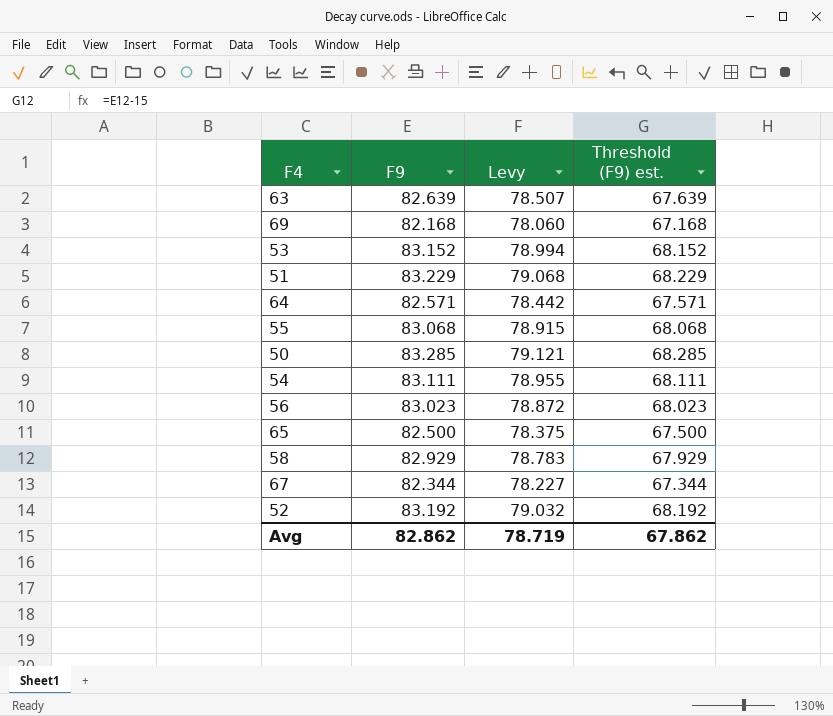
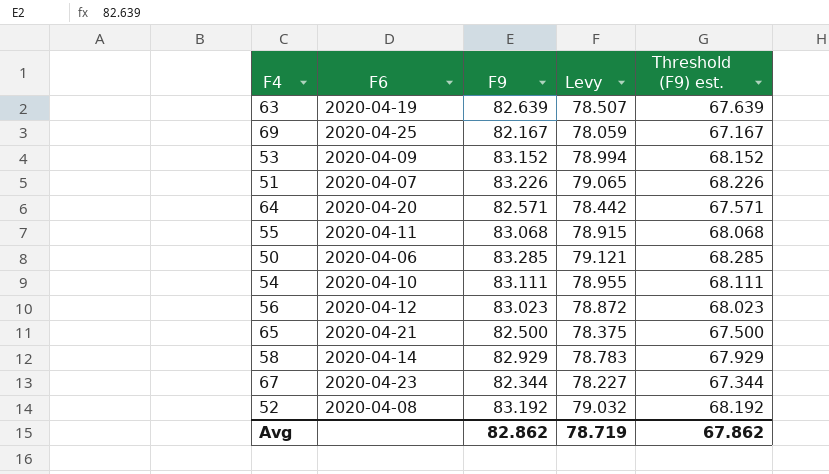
column F6 | position: none -> 2
69 | F9: 82.168 -> 82.167
69 | Levy: 78.060 -> 78.059
69 | Threshold (F9) est.: 67.168 -> 67.167
51 | F9: 83.229 -> 83.226
51 | Levy: 79.068 -> 79.065
51 | Threshold (F9) est.: 68.229 -> 68.226

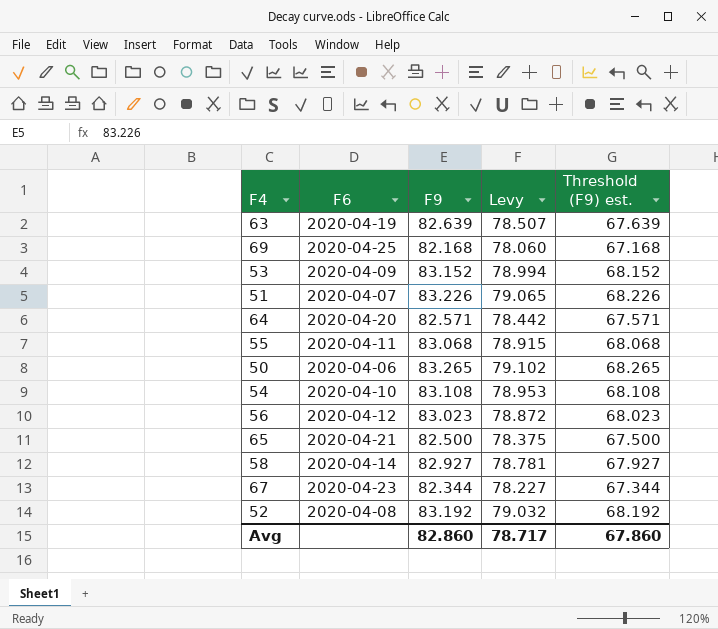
69 | F9: 82.167 -> 82.168
69 | Levy: 78.059 -> 78.060
69 | Threshold (F9) est.: 67.167 -> 67.168
50 | F9: 83.285 -> 83.265
50 | Levy: 79.121 -> 79.102
50 | Threshold (F9) est.: 68.285 -> 68.265
54 | F9: 83.111 -> 83.108
54 | Levy: 78.955 -> 78.953
54 | Threshold (F9) est.: 68.111 -> 68.108
58 | F9: 82.929 -> 82.927
58 | Levy: 78.783 -> 78.781
58 | Threshold (F9) est.: 67.929 -> 67.927
Avg | F9: 82.862 -> 82.860
Avg | Levy: 78.719 -> 78.717
Avg | Threshold (F9) est.: 67.862 -> 67.860

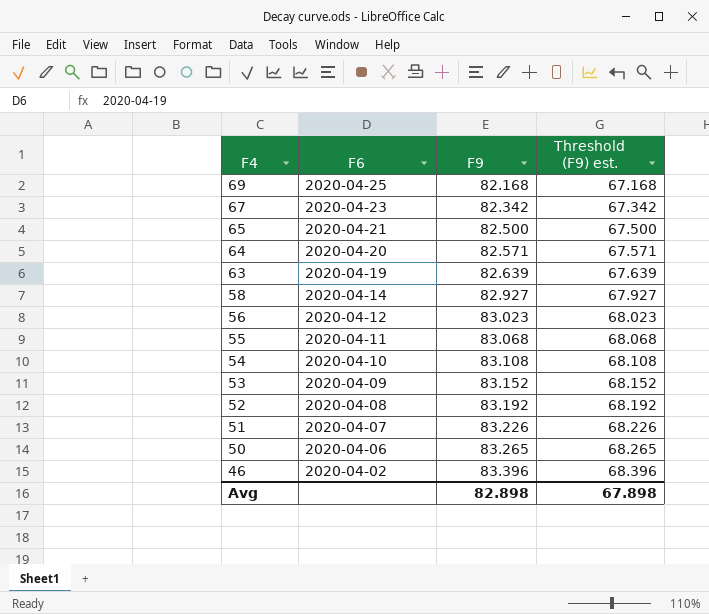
row order: none -> F4 descending
column Levy | formula: [F9] * 0.95 -> none
67 | F9: 82.344 -> 82.342
67 | Threshold (F9) est.: 67.344 -> 67.342
row 46: none -> 2020-04-02 | 83.396 | 68.396
Avg | F9: 82.860 -> 82.898
Avg | Threshold (F9) est.: 67.860 -> 67.898

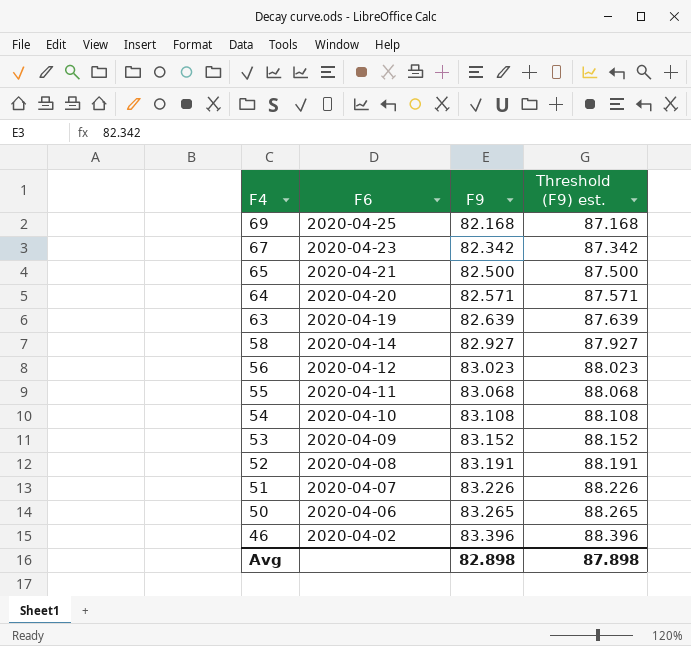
column Threshold (F9) est. | formula: [F9] - 15 -> [F9] + 5
52 | F9: 83.192 -> 83.191
Avg | Threshold (F9) est.: 67.898 -> 87.898

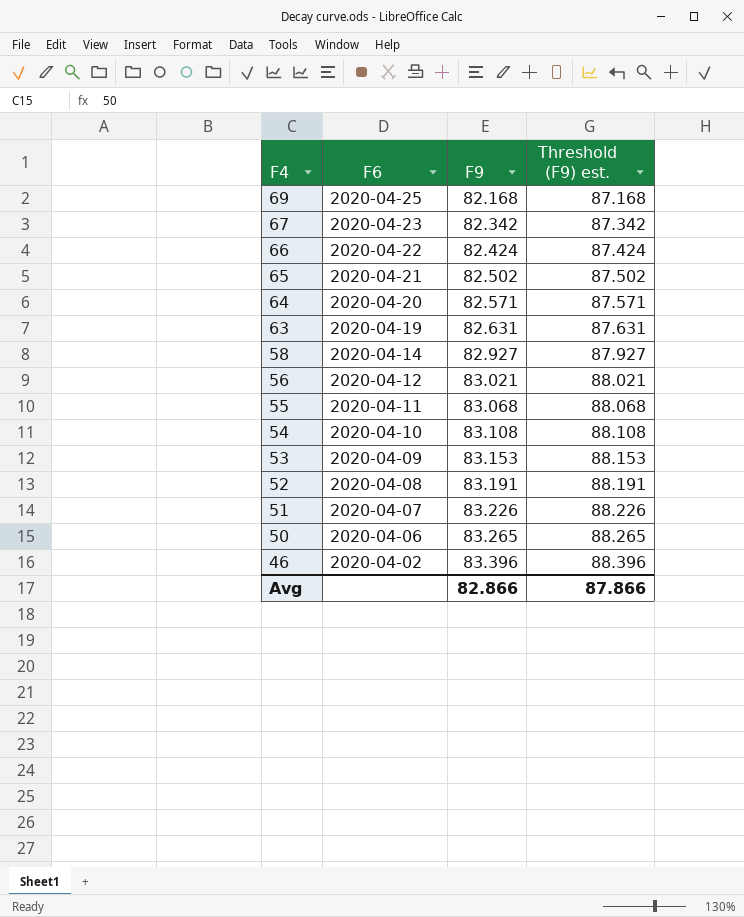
row 66: none -> 2020-04-22 | 82.424 | 87.424
65 | F9: 82.500 -> 82.502
65 | Threshold (F9) est.: 87.500 -> 87.502
63 | F9: 82.639 -> 82.631
63 | Threshold (F9) est.: 87.639 -> 87.631
56 | F9: 83.023 -> 83.021
56 | Threshold (F9) est.: 88.023 -> 88.021
53 | F9: 83.152 -> 83.153
53 | Threshold (F9) est.: 88.152 -> 88.153
Avg | F9: 82.898 -> 82.866
Avg | Threshold (F9) est.: 87.898 -> 87.866

